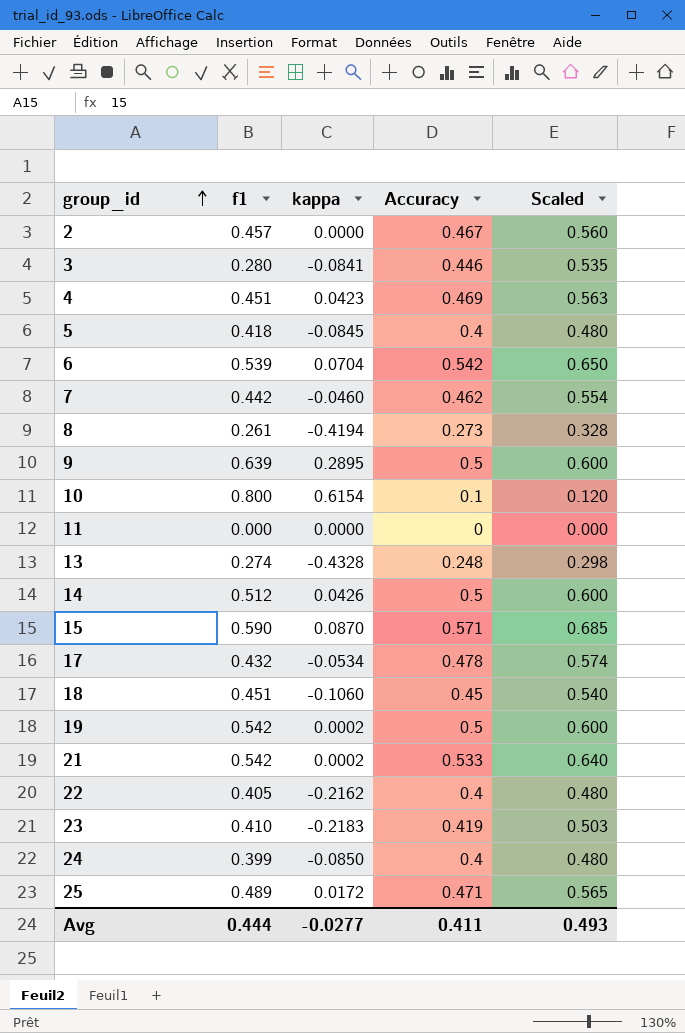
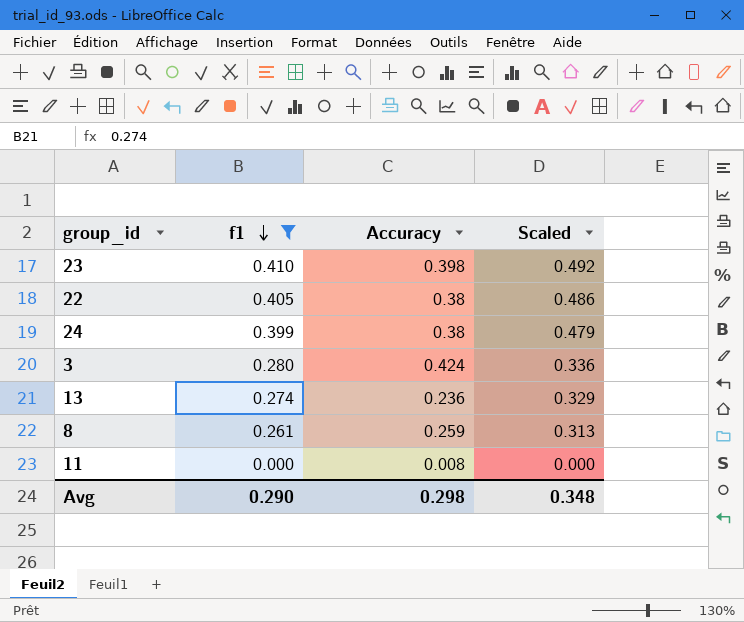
filter: none -> f1 <= 0.410
row order: group_id ascending -> f1 descending
column kappa | position: 3 -> none
column Scaled | formula: [Accuracy] * 1.2 -> [f1] * 1.2
23 | Accuracy: 0.419 -> 0.398
22 | Accuracy: 0.4 -> 0.38
24 | Accuracy: 0.4 -> 0.38
3 | Accuracy: 0.446 -> 0.424
13 | Accuracy: 0.248 -> 0.236
8 | Accuracy: 0.273 -> 0.259
11 | Accuracy: 0 -> 0.008
Avg | f1: 0.444 -> 0.290
Avg | Accuracy: 0.411 -> 0.298
Avg | Scaled: 0.493 -> 0.348

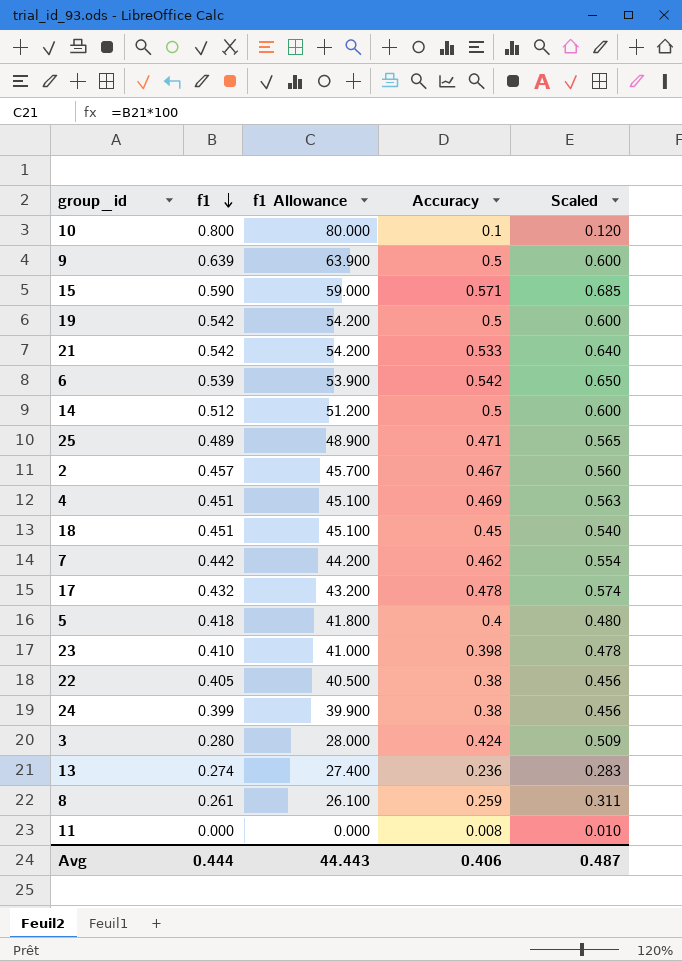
filter: f1 <= 0.410 -> none
column f1 Allowance | formula: none -> [f1] * 100
column Scaled | formula: [f1] * 1.2 -> [Accuracy] * 1.2
Avg | f1: 0.290 -> 0.444
Avg | Accuracy: 0.298 -> 0.406
Avg | Scaled: 0.348 -> 0.487

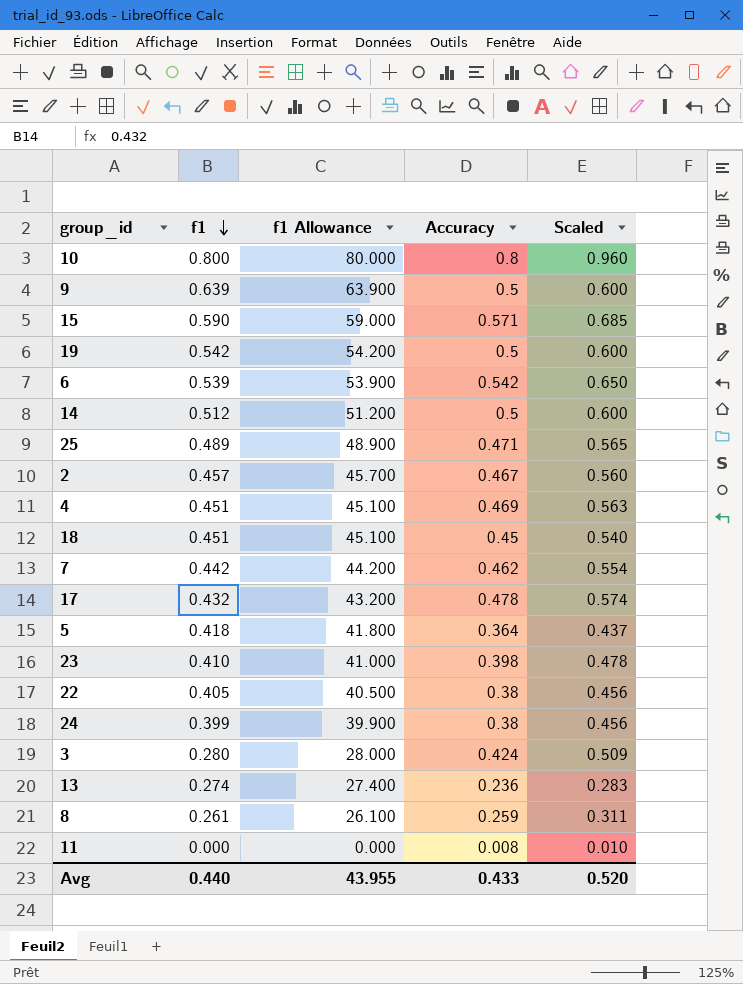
row 21: 0.542 | 54.200 | 0.533 | 0.640 -> none
10 | Accuracy: 0.1 -> 0.8
10 | Scaled: 0.120 -> 0.960
5 | Accuracy: 0.4 -> 0.364
5 | Scaled: 0.480 -> 0.437
Avg | f1: 0.444 -> 0.440
Avg | f1 Allowance: 44.443 -> 43.955
Avg | Accuracy: 0.406 -> 0.433
Avg | Scaled: 0.487 -> 0.520

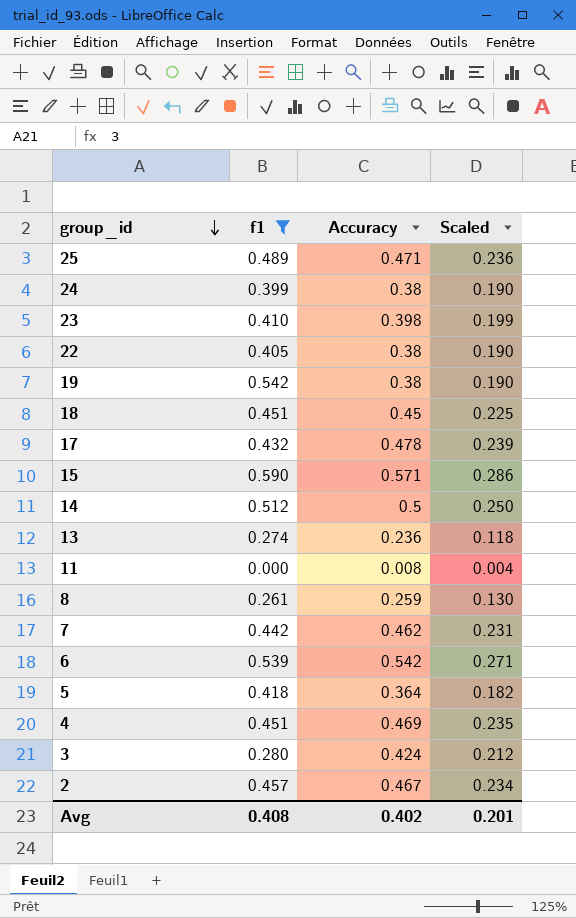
filter: none -> f1 <= 0.590
row order: f1 descending -> group_id descending
column f1 Allowance | formula: [f1] * 100 -> none
column Scaled | formula: [Accuracy] * 1.2 -> [Accuracy] * 0.5
19 | Accuracy: 0.5 -> 0.38
Avg | f1: 0.440 -> 0.408
Avg | Accuracy: 0.433 -> 0.402
Avg | Scaled: 0.520 -> 0.201

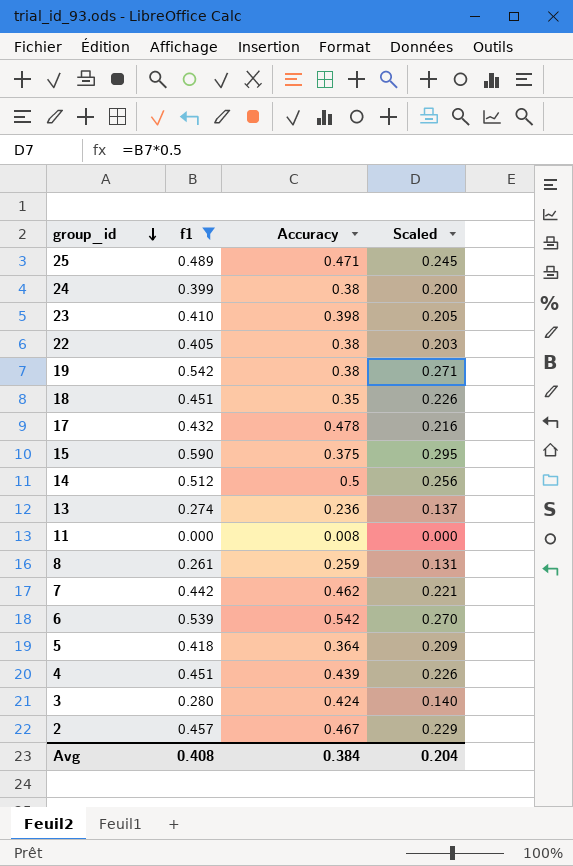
column Scaled | formula: [Accuracy] * 0.5 -> [f1] * 0.5
18 | Accuracy: 0.45 -> 0.35
15 | Accuracy: 0.571 -> 0.375
4 | Accuracy: 0.469 -> 0.439
Avg | Accuracy: 0.402 -> 0.384
Avg | Scaled: 0.201 -> 0.204

